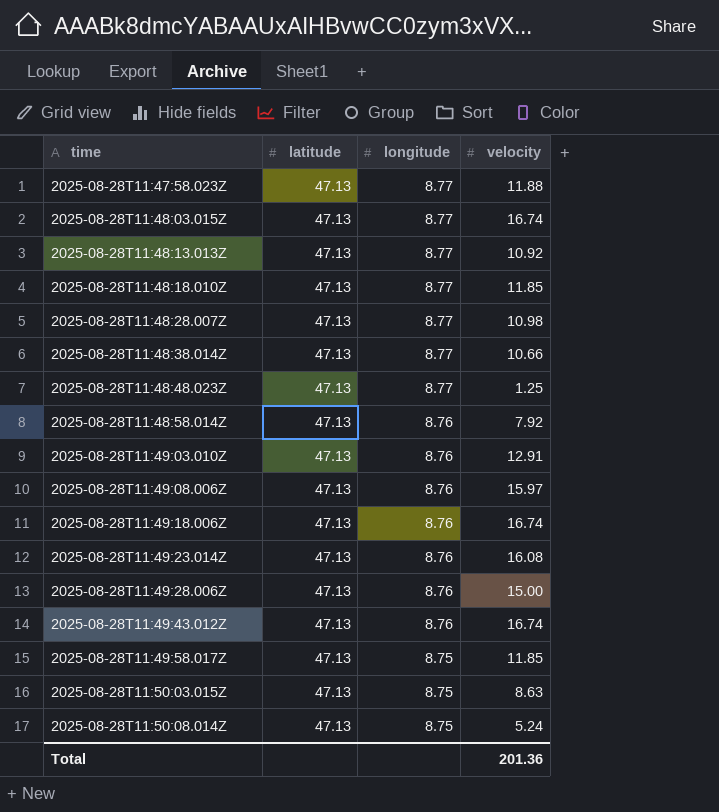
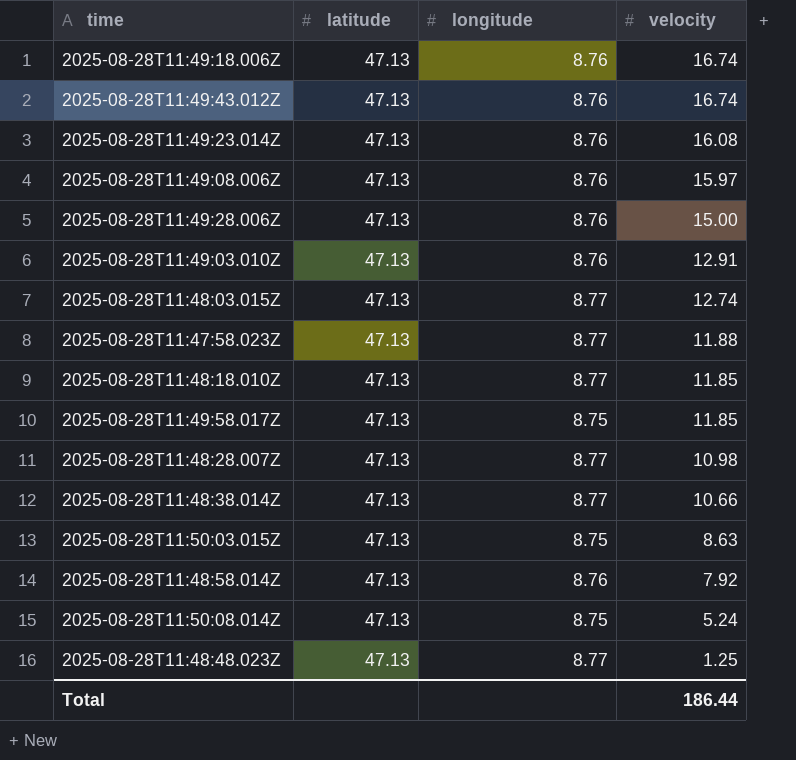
row order: time ascending -> velocity descending
row 2025-08-28T11:48:13.013Z: 47.13 | 8.77 | 10.92 -> none
2025-08-28T11:48:03.015Z | velocity: 16.74 -> 12.74
Total | velocity: 201.36 -> 186.44

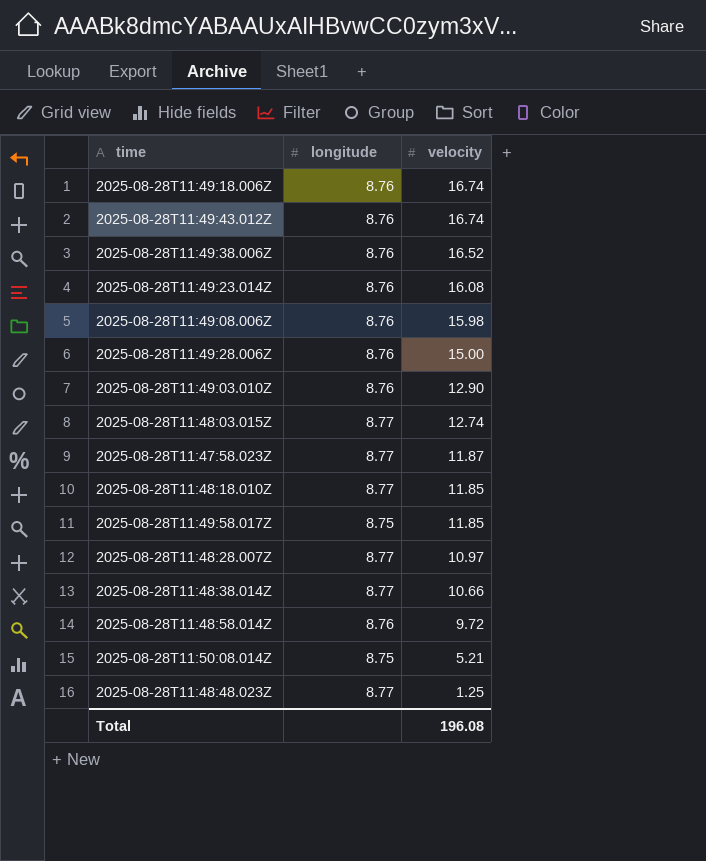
column latitude | position: 2 -> none
row 2025-08-28T11:50:03.015Z: 47.13 | 8.75 | 8.63 -> none
row 2025-08-28T11:49:38.006Z: none -> 8.76 | 16.52
2025-08-28T11:49:08.006Z | velocity: 15.97 -> 15.98
2025-08-28T11:49:03.010Z | velocity: 12.91 -> 12.90
2025-08-28T11:47:58.023Z | velocity: 11.88 -> 11.87
2025-08-28T11:48:28.007Z | velocity: 10.98 -> 10.97
2025-08-28T11:48:58.014Z | velocity: 7.92 -> 9.72
2025-08-28T11:50:08.014Z | velocity: 5.24 -> 5.21
Total | velocity: 186.44 -> 196.08

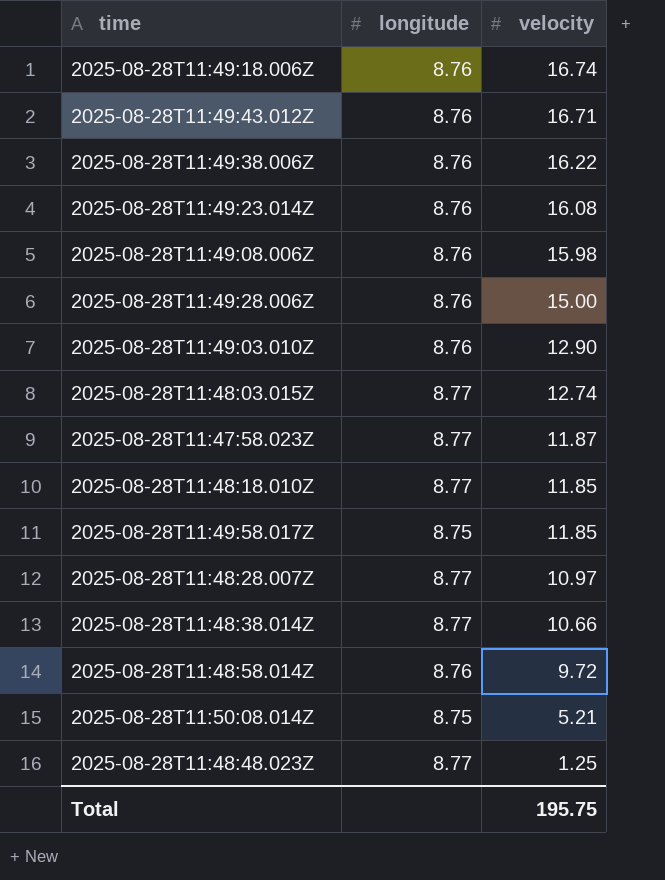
2025-08-28T11:49:43.012Z | velocity: 16.74 -> 16.71
2025-08-28T11:49:38.006Z | velocity: 16.52 -> 16.22
Total | velocity: 196.08 -> 195.75

